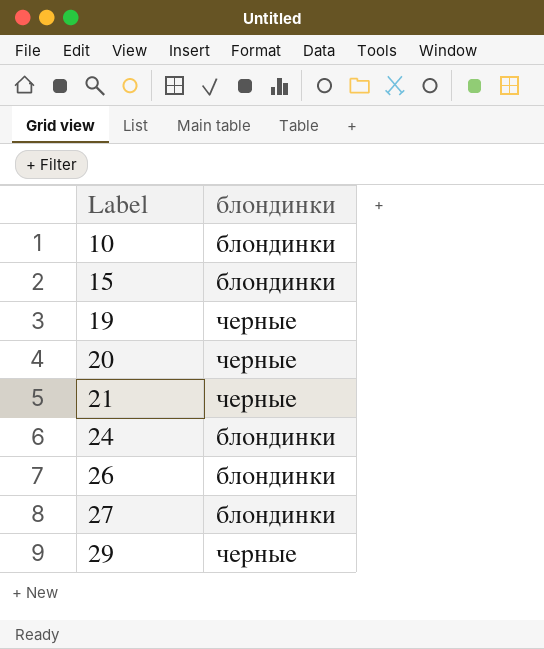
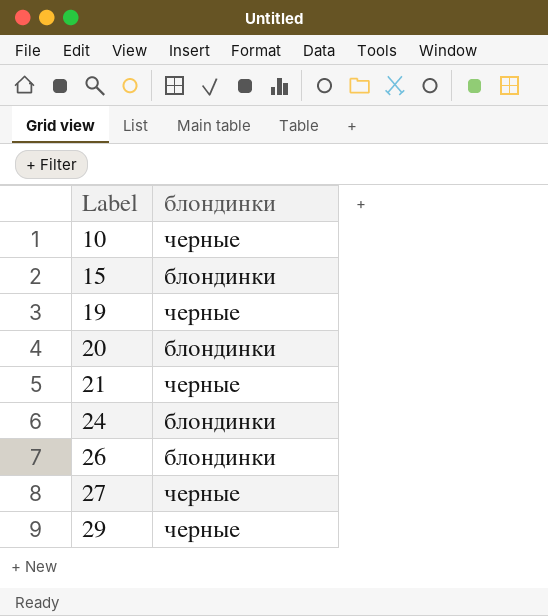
10 | блондинки: блондинки -> черные
20 | блондинки: черные -> блондинки
27 | блондинки: блондинки -> черные

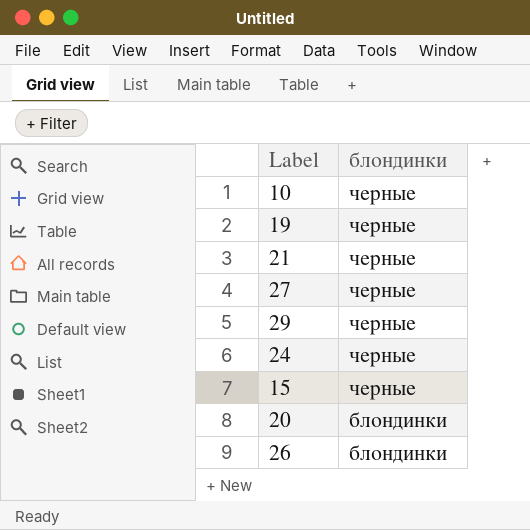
row order: Label ascending -> блондинки descending
24 | блондинки: блондинки -> черные
15 | блондинки: блондинки -> черные

